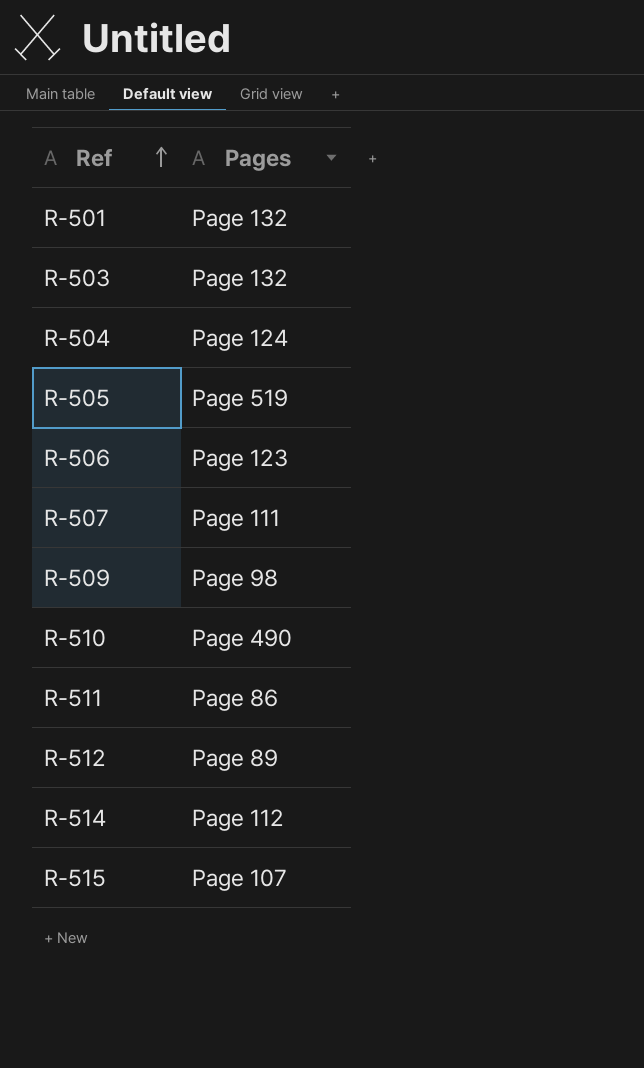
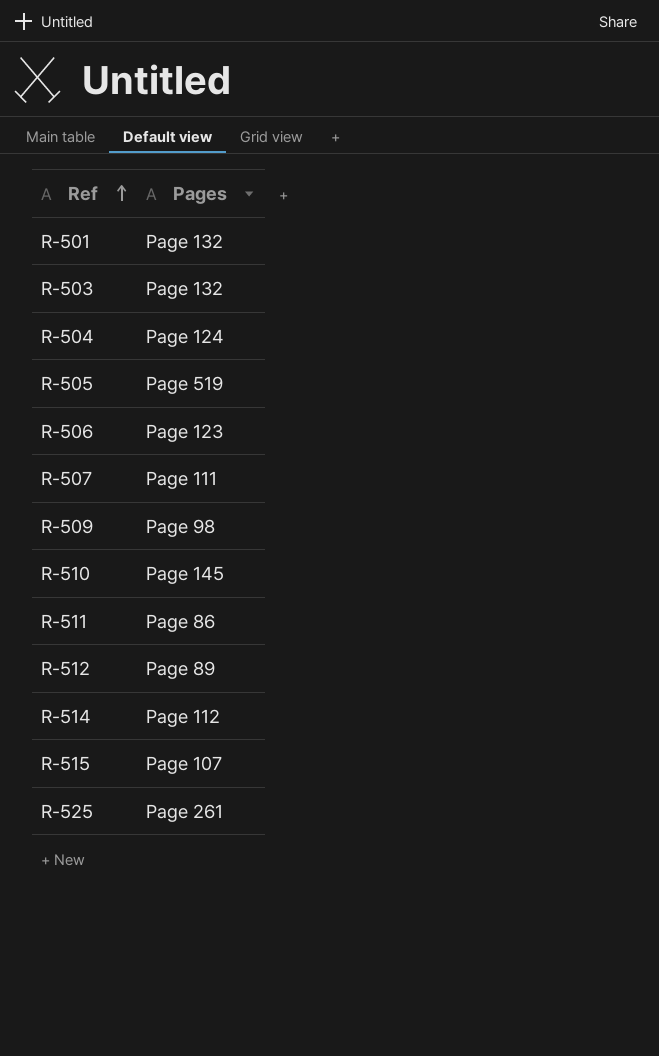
R-510 | Pages: Page 490 -> Page 145
row R-525: none -> Page 261

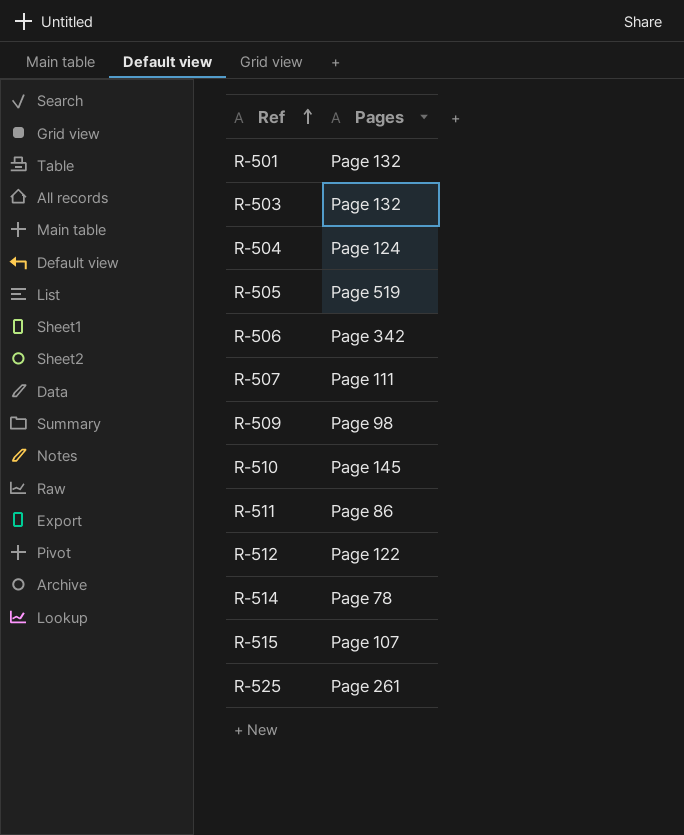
R-506 | Pages: Page 123 -> Page 342
R-512 | Pages: Page 89 -> Page 122
R-514 | Pages: Page 112 -> Page 78

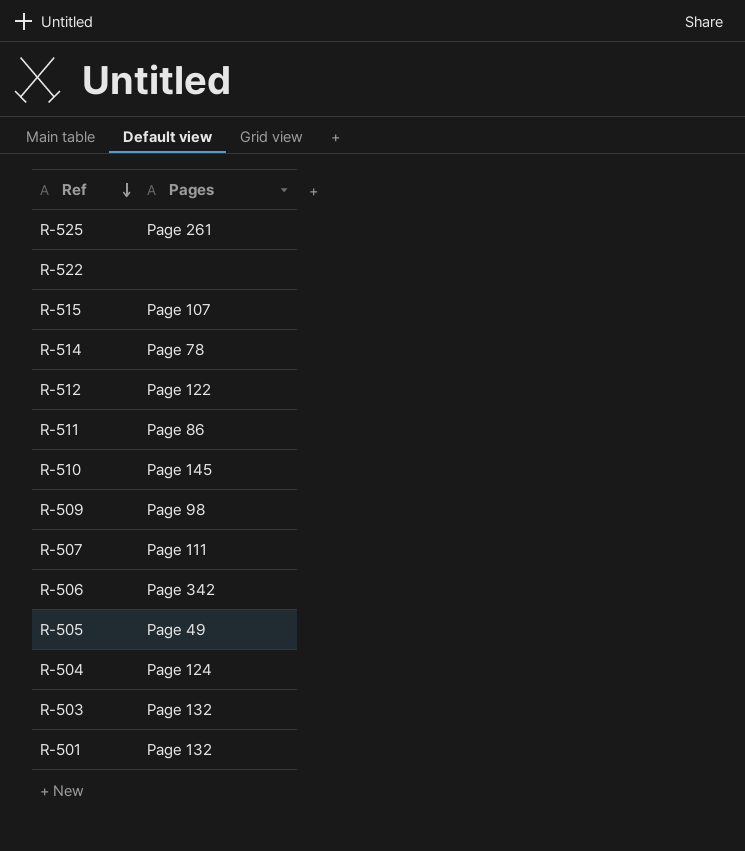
row order: Ref ascending -> Ref descending
row R-522: none -> none
R-505 | Pages: Page 519 -> Page 49

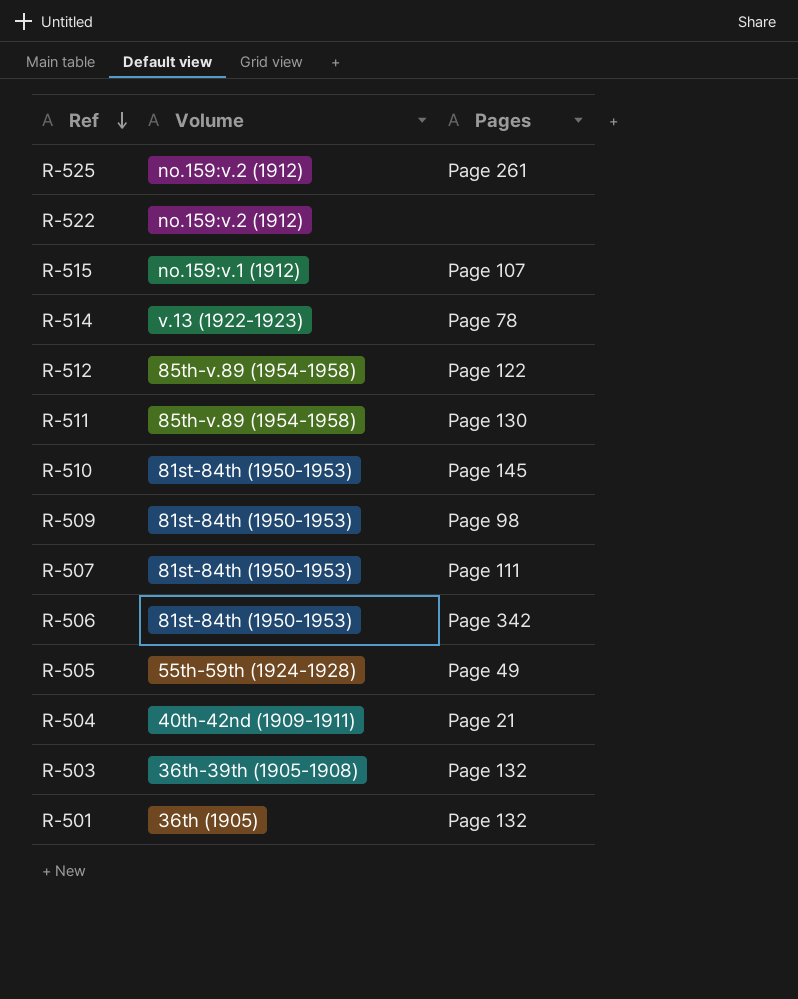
column Volume | position: none -> 2
R-511 | Pages: Page 86 -> Page 130
R-504 | Pages: Page 124 -> Page 21

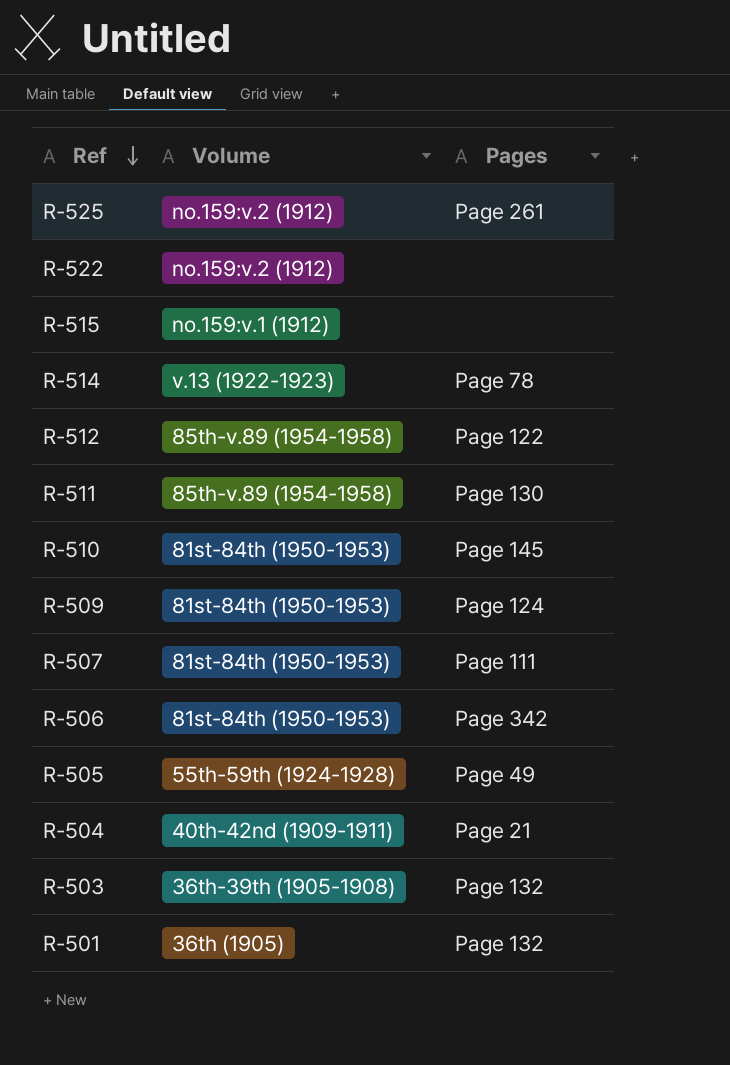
R-515 | Pages: Page 107 -> none
R-509 | Pages: Page 98 -> Page 124

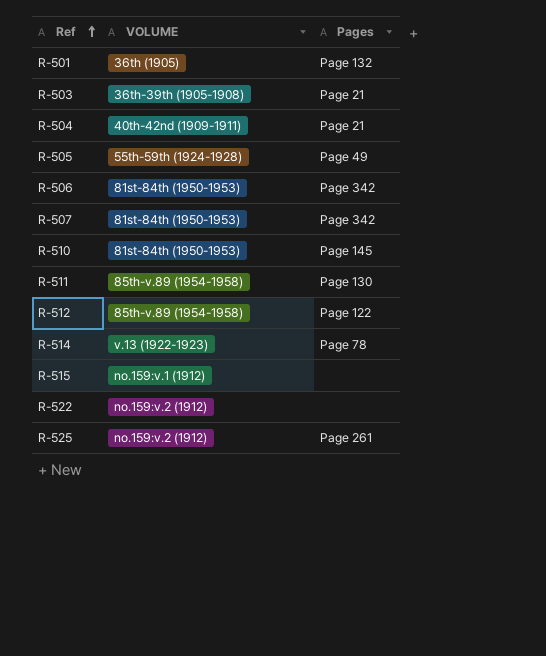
row order: Ref descending -> Ref ascending
column name: Volume -> VOLUME
row R-509: 81st-84th (1950-1953) | Page 124 -> none
R-503 | Pages: Page 132 -> Page 21
R-507 | Pages: Page 111 -> Page 342

